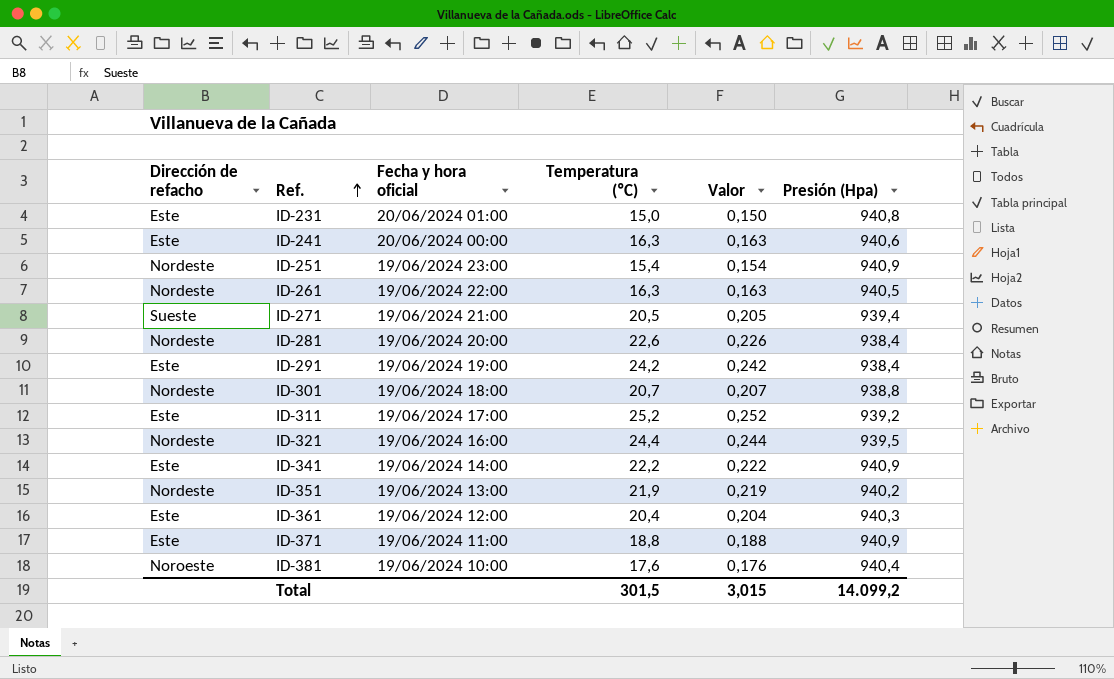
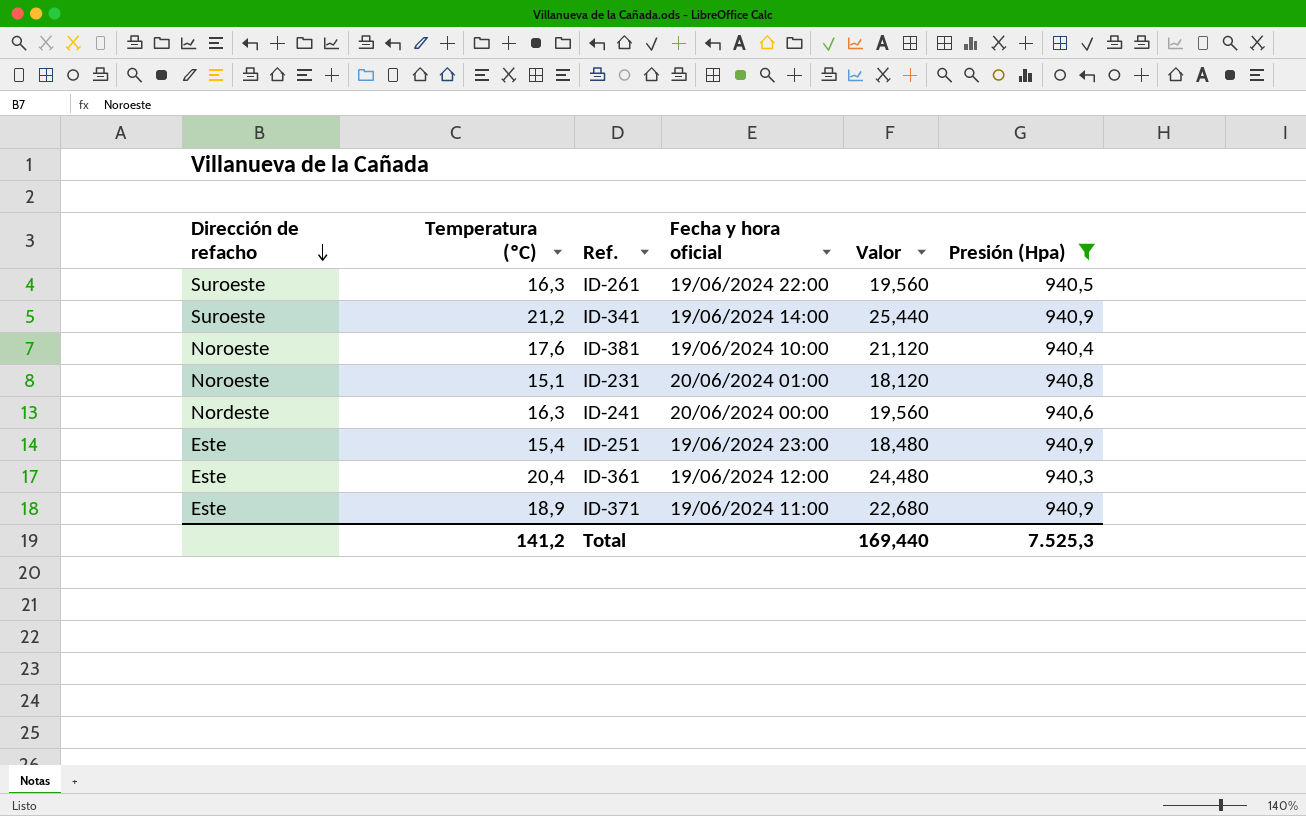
filter: none -> Presión (Hpa) >= 940,3
row order: Ref. ascending -> Dirección de refacho descending
column Temperatura (ºC) | position: 4 -> 2
column Valor | formula: [Temperatura (ºC)] * 0,01 -> [Temperatura (ºC)] * 1,2
ID-261 | Dirección de refacho: Nordeste -> Suroeste
ID-341 | Dirección de refacho: Este -> Suroeste
ID-341 | Temperatura (ºC): 22,2 -> 21,2
ID-231 | Dirección de refacho: Este -> Noroeste
ID-231 | Temperatura (ºC): 15,0 -> 15,1
ID-241 | Dirección de refacho: Este -> Nordeste
ID-251 | Dirección de refacho: Nordeste -> Este
ID-371 | Temperatura (ºC): 18,8 -> 18,9
Total | Temperatura (ºC): 301,5 -> 141,2
Total | Valor: 3,015 -> 169,440
Total | Presión (Hpa): 14.099,2 -> 7.525,3

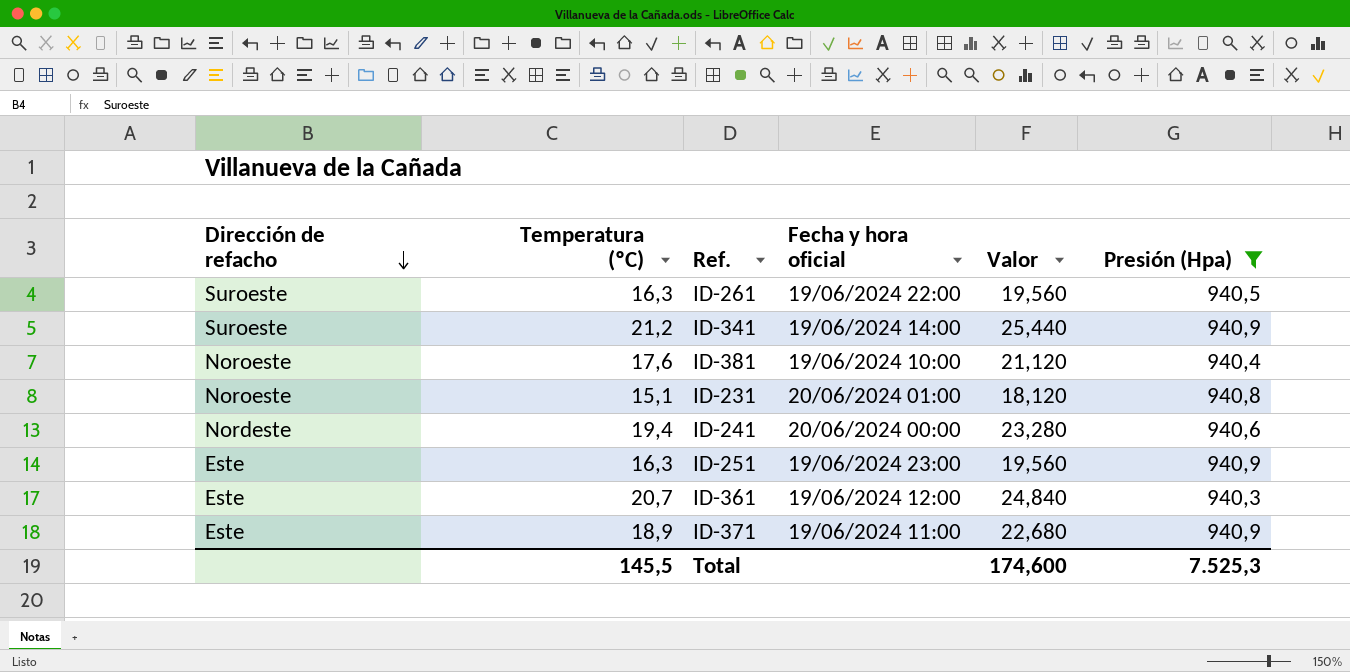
ID-241 | Temperatura (ºC): 16,3 -> 19,4
ID-241 | Valor: 19,560 -> 23,280
ID-251 | Temperatura (ºC): 15,4 -> 16,3
ID-251 | Valor: 18,480 -> 19,560
ID-361 | Temperatura (ºC): 20,4 -> 20,7
ID-361 | Valor: 24,480 -> 24,840
Total | Temperatura (ºC): 141,2 -> 145,5
Total | Valor: 169,440 -> 174,600

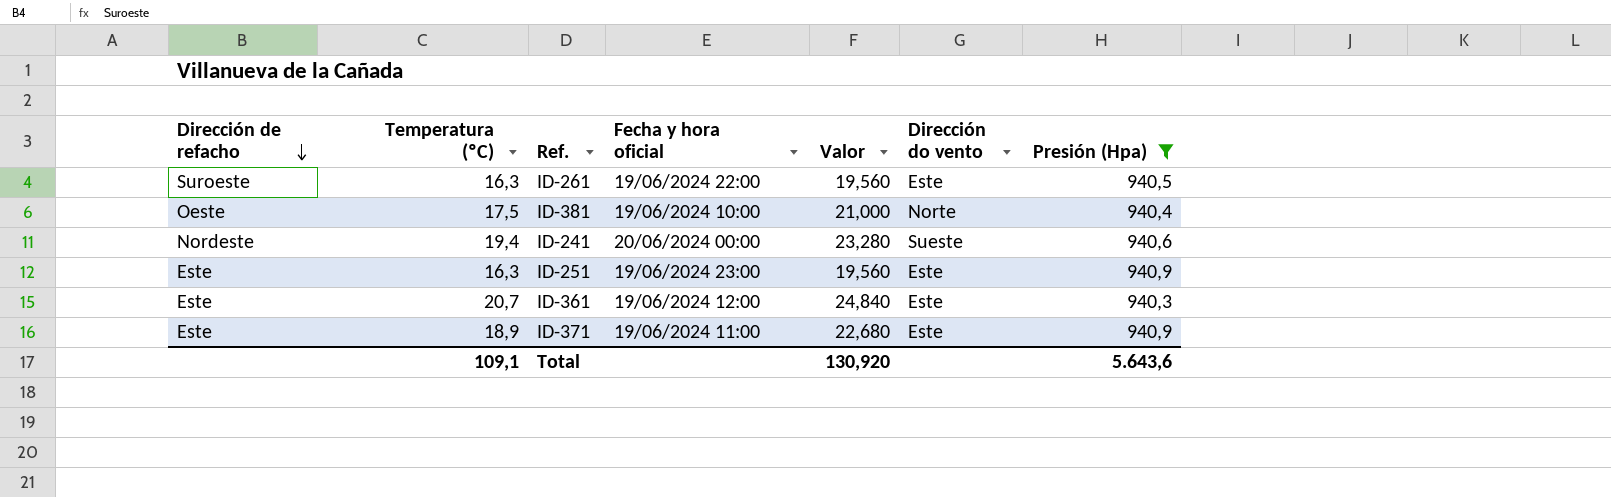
column Dirección do vento | position: none -> 6
row ID-341: Suroeste | 21,2 | 19/06/2024 14:00 | 25,440 | 940,9 -> none
row ID-231: Noroeste | 15,1 | 20/06/2024 01:00 | 18,120 | 940,8 -> none
ID-381 | Dirección de refacho: Noroeste -> Oeste
ID-381 | Temperatura (ºC): 17,6 -> 17,5
ID-381 | Valor: 21,120 -> 21,000
Total | Temperatura (ºC): 145,5 -> 109,1
Total | Valor: 174,600 -> 130,920
Total | Presión (Hpa): 7.525,3 -> 5.643,6

